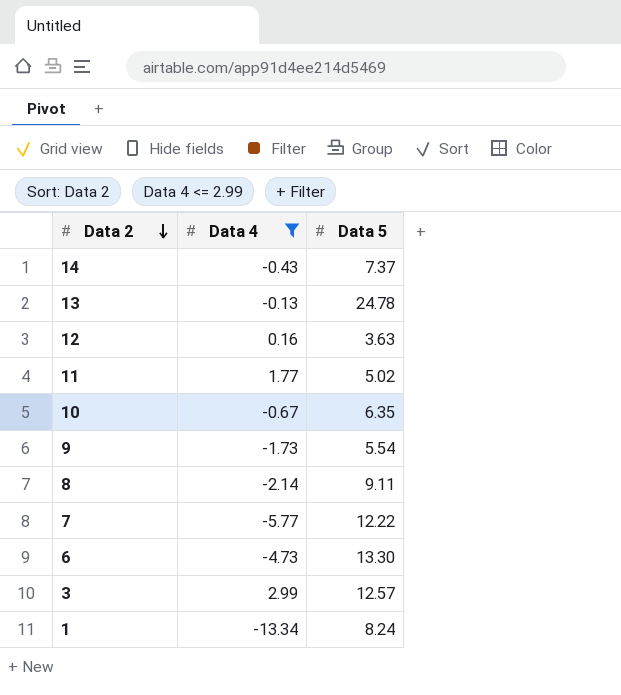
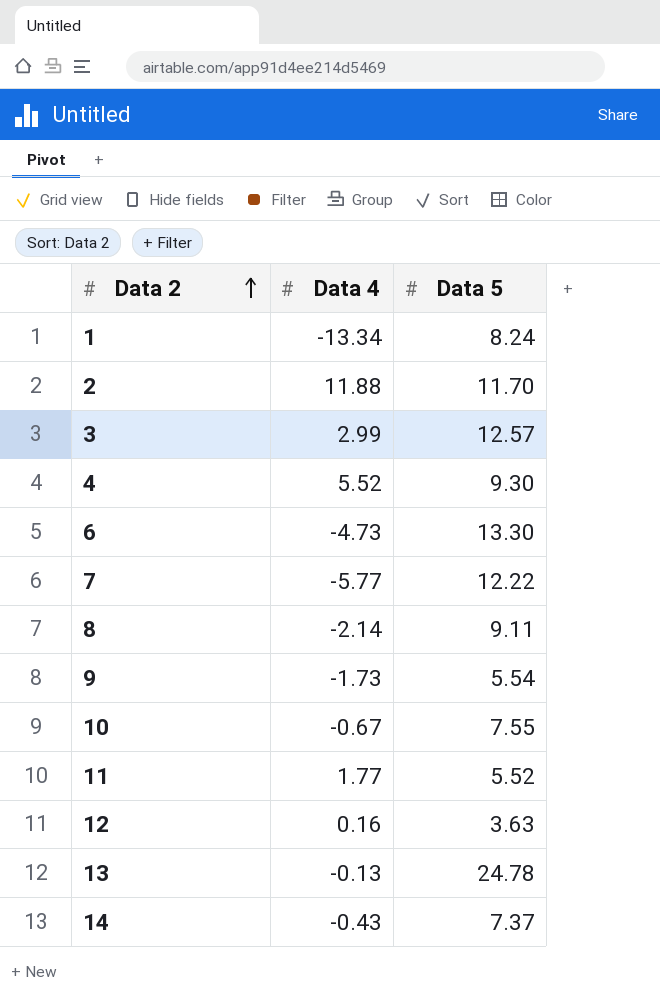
filter: Data 4 <= 2.99 -> none
row order: Data 2 descending -> Data 2 ascending
10 | Data 5: 6.35 -> 7.55
11 | Data 5: 5.02 -> 5.52

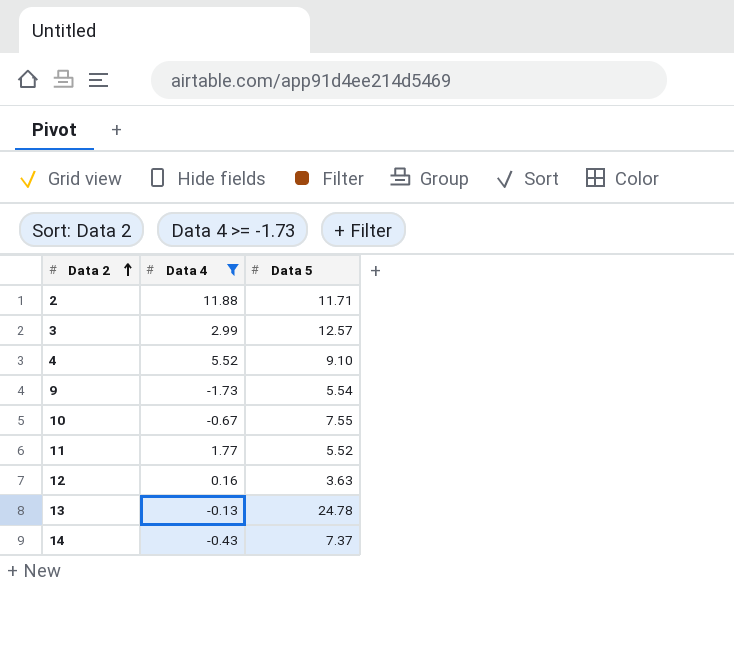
filter: none -> Data 4 >= -1.73
2 | Data 5: 11.70 -> 11.71
4 | Data 5: 9.30 -> 9.10

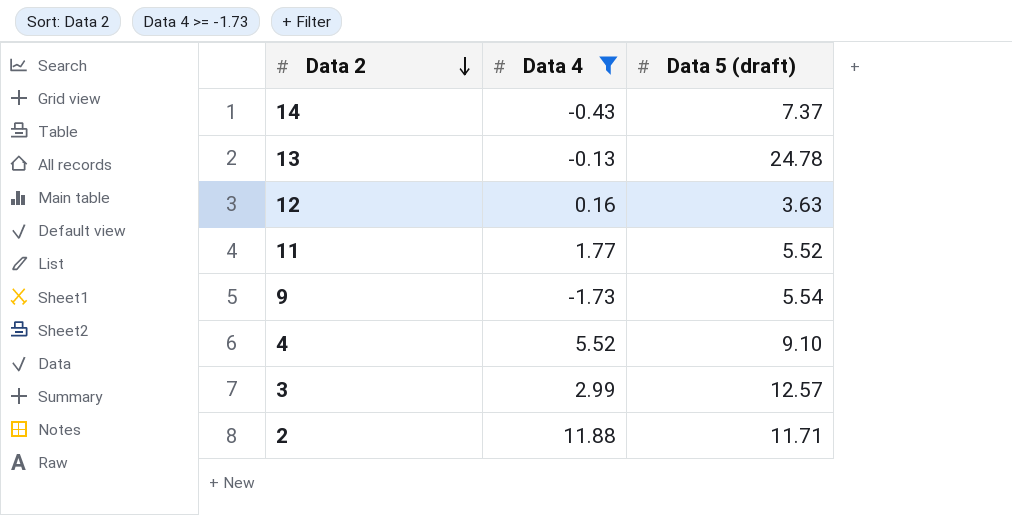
row order: Data 2 ascending -> Data 2 descending
column name: Data 5 -> Data 5 (draft)
row 10: -0.67 | 7.55 -> none

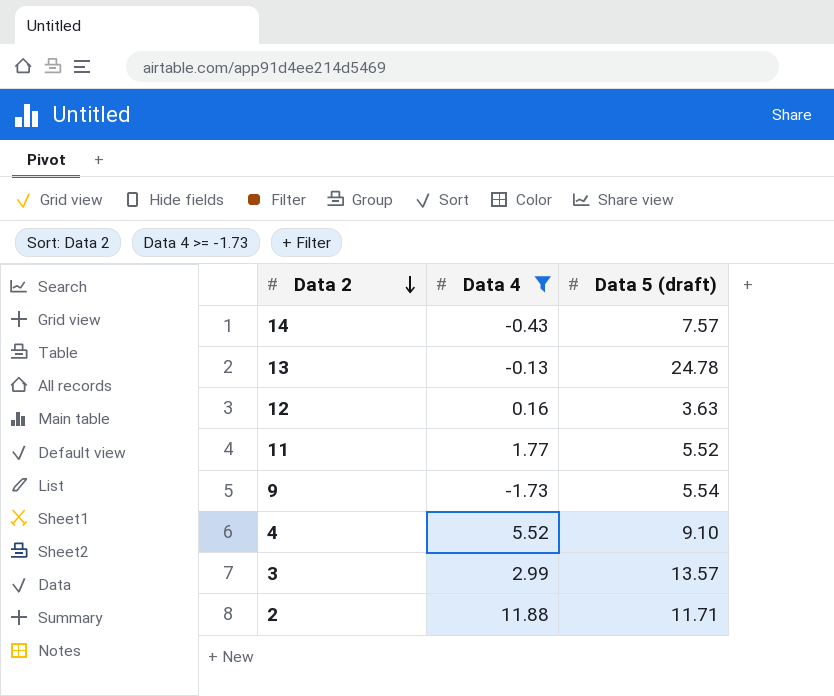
14 | Data 5 (draft): 7.37 -> 7.57
3 | Data 5 (draft): 12.57 -> 13.57

